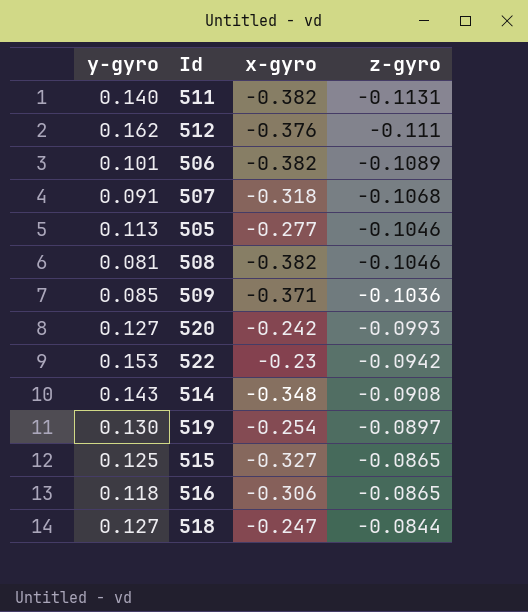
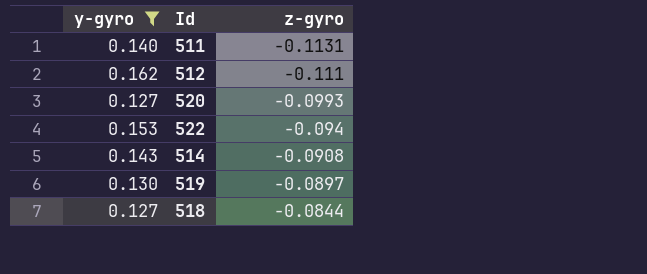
filter: none -> y-gyro >= 0.127
column x-gyro | position: 3 -> none
522 | z-gyro: -0.0942 -> -0.094

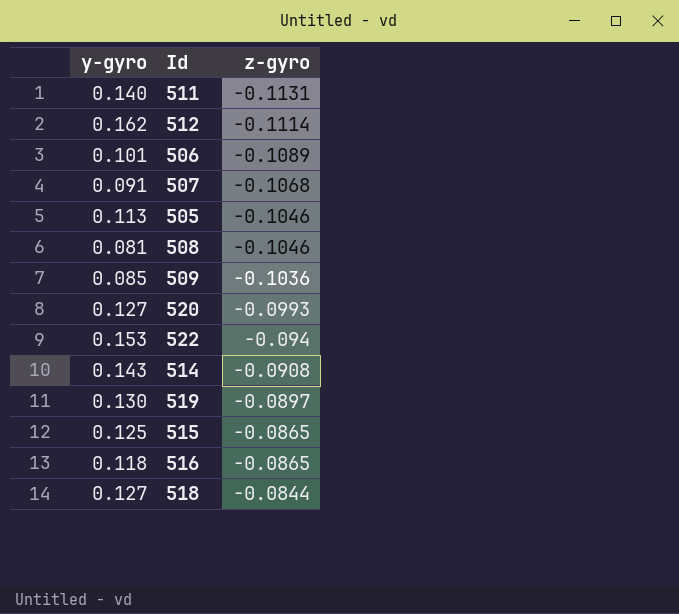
filter: y-gyro >= 0.127 -> none
512 | z-gyro: -0.111 -> -0.1114

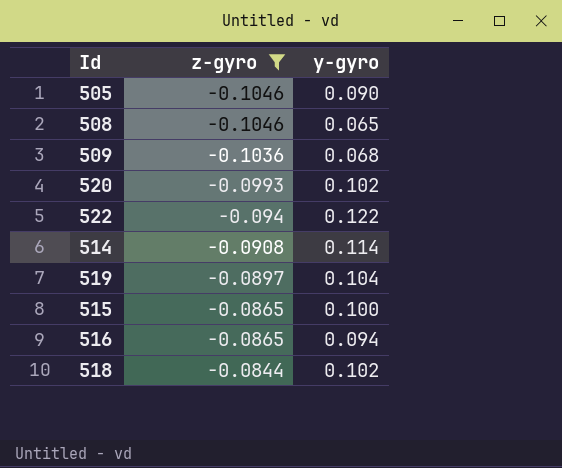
filter: none -> z-gyro >= -0.1046
column y-gyro | position: 1 -> 3
505 | y-gyro: 0.113 -> 0.090
508 | y-gyro: 0.081 -> 0.065
509 | y-gyro: 0.085 -> 0.068
520 | y-gyro: 0.127 -> 0.102
522 | y-gyro: 0.153 -> 0.122
514 | y-gyro: 0.143 -> 0.114
519 | y-gyro: 0.130 -> 0.104
515 | y-gyro: 0.125 -> 0.100
516 | y-gyro: 0.118 -> 0.094
518 | y-gyro: 0.127 -> 0.102

